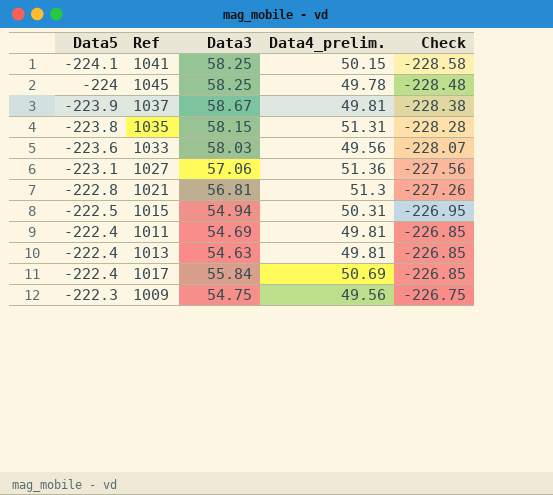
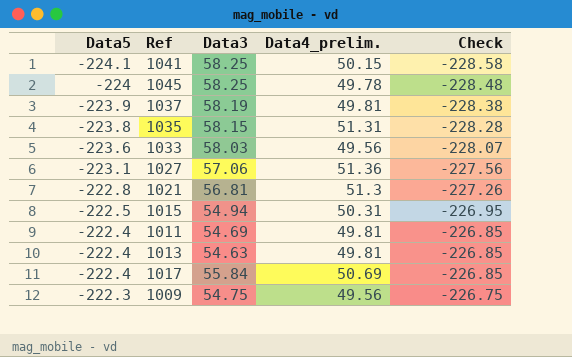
1037 | Data3: 58.67 -> 58.19

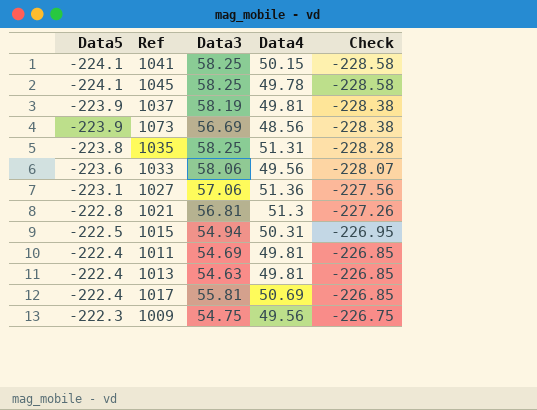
column name: Data4_prelim. -> Data4
1045 | Data5: -224 -> -224.1
1045 | Check: -228.48 -> -228.58
row 1073: none -> -223.9 | 56.69 | 48.56 | -228.38
1035 | Data3: 58.15 -> 58.25
1033 | Data3: 58.03 -> 58.06
1017 | Data3: 55.84 -> 55.81

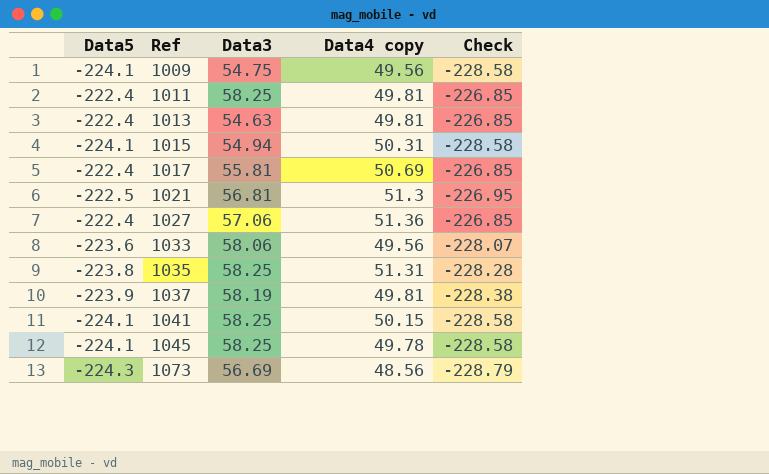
row order: Data5 ascending -> Ref ascending
column name: Data4 -> Data4 copy
1009 | Data5: -222.3 -> -224.1
1009 | Check: -226.75 -> -228.58
1011 | Data3: 54.69 -> 58.25
1015 | Data5: -222.5 -> -224.1
1015 | Check: -226.95 -> -228.58
1021 | Data5: -222.8 -> -222.5
1021 | Check: -227.26 -> -226.95
1027 | Data5: -223.1 -> -222.4
1027 | Check: -227.56 -> -226.85
1073 | Data5: -223.9 -> -224.3
1073 | Check: -228.38 -> -228.79

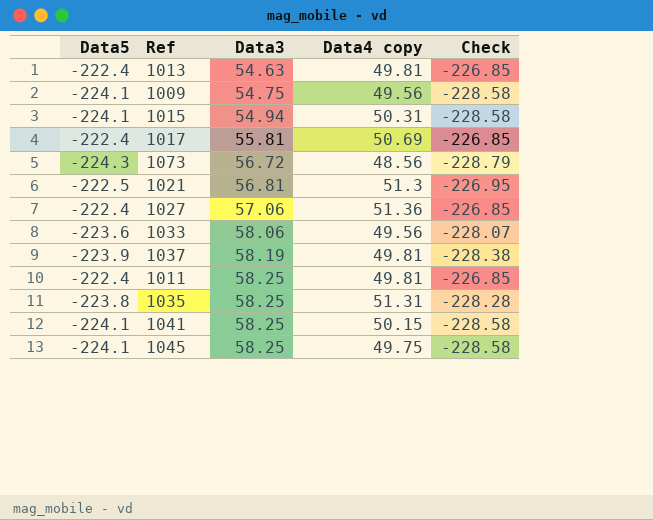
row order: Ref ascending -> Data3 ascending
1073 | Data3: 56.69 -> 56.72
1045 | Data4 copy: 49.78 -> 49.75

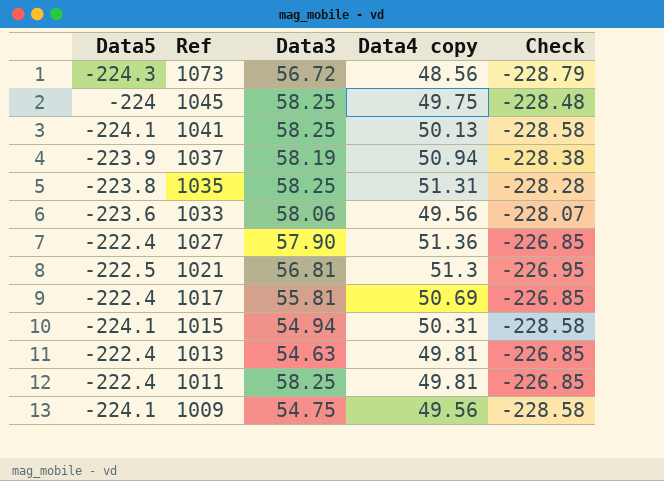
row order: Data3 ascending -> Ref descending
1045 | Data5: -224.1 -> -224
1045 | Check: -228.58 -> -228.48
1041 | Data4 copy: 50.15 -> 50.13
1037 | Data4 copy: 49.81 -> 50.94
1027 | Data3: 57.06 -> 57.90

